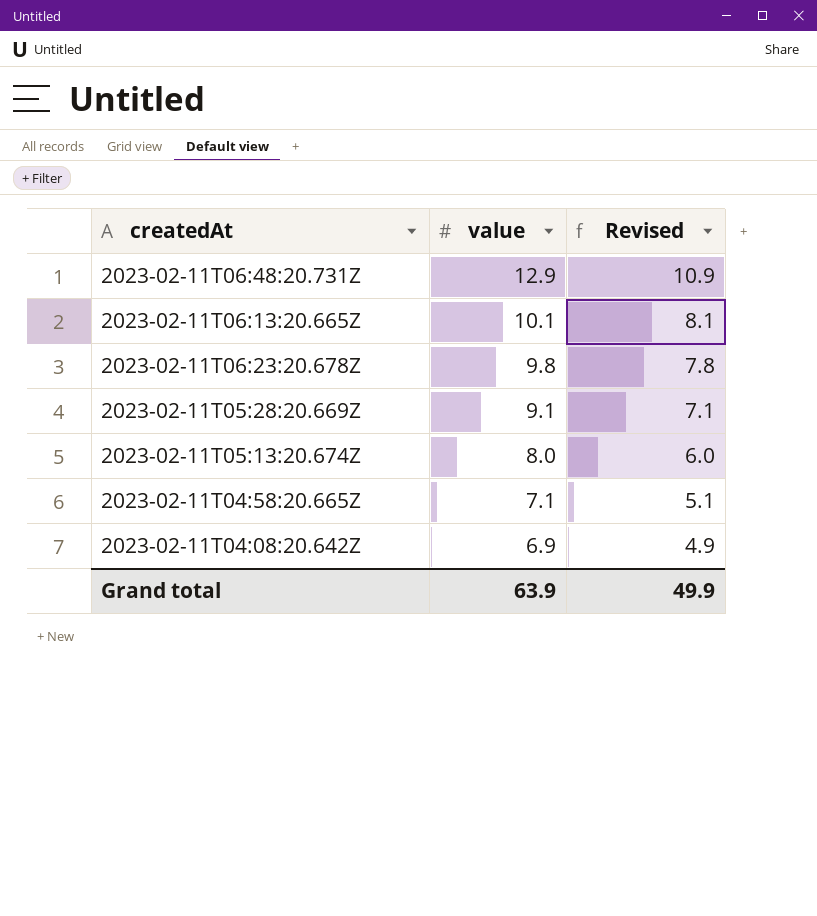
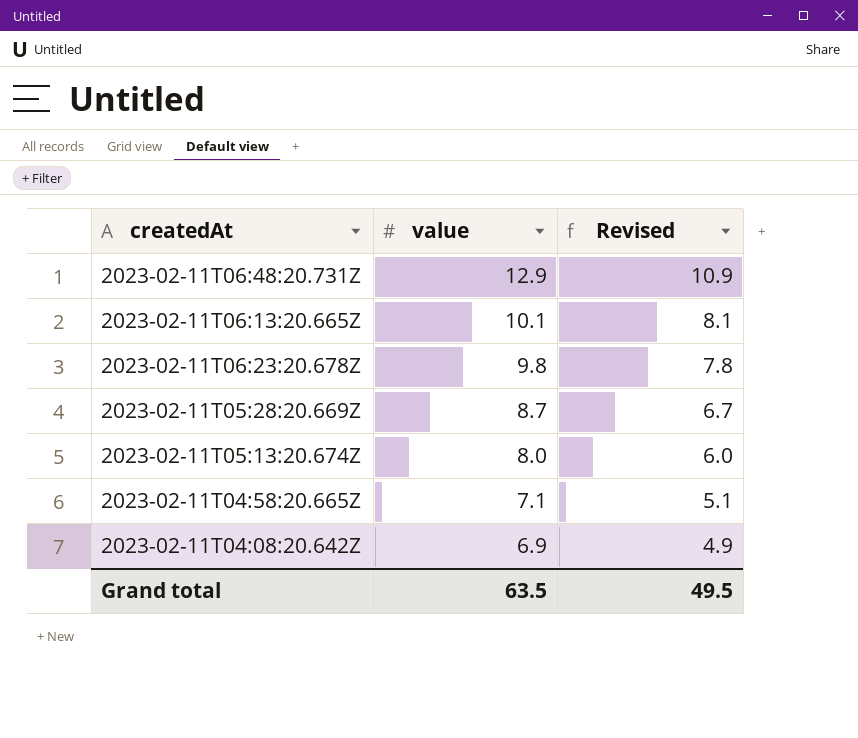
2023-02-11T05:28:20.669Z | value: 9.1 -> 8.7
2023-02-11T05:28:20.669Z | Revised: 7.1 -> 6.7
Grand total | value: 63.9 -> 63.5
Grand total | Revised: 49.9 -> 49.5

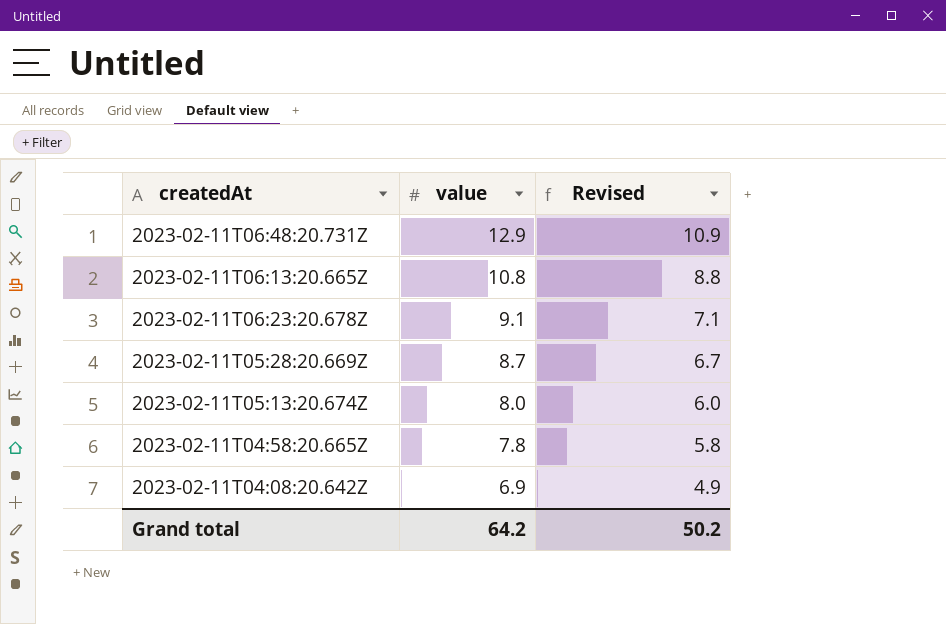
2023-02-11T06:13:20.665Z | value: 10.1 -> 10.8
2023-02-11T06:13:20.665Z | Revised: 8.1 -> 8.8
2023-02-11T06:23:20.678Z | value: 9.8 -> 9.1
2023-02-11T06:23:20.678Z | Revised: 7.8 -> 7.1
2023-02-11T04:58:20.665Z | value: 7.1 -> 7.8
2023-02-11T04:58:20.665Z | Revised: 5.1 -> 5.8
Grand total | value: 63.5 -> 64.2
Grand total | Revised: 49.5 -> 50.2

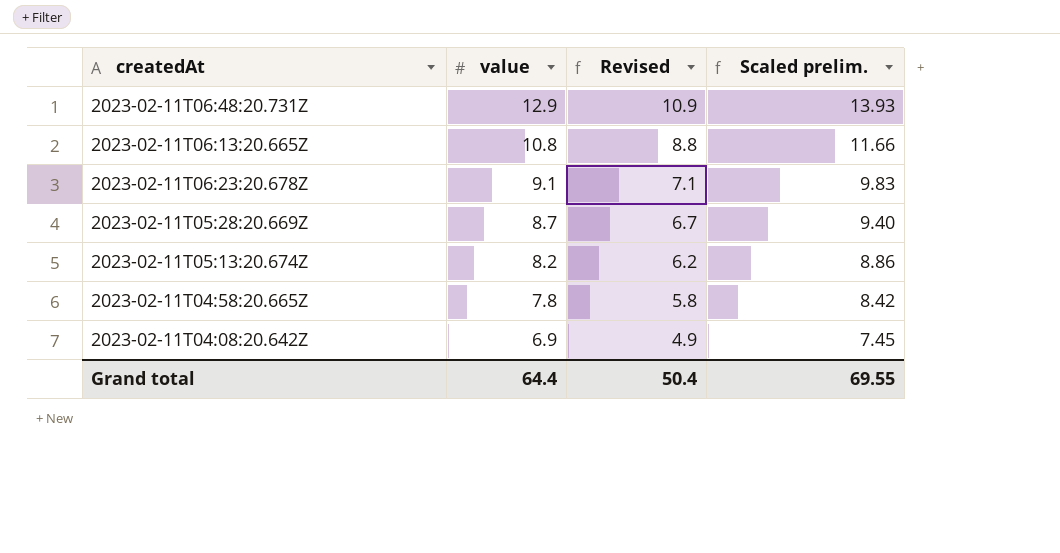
column Scaled prelim. | formula: none -> [value] * 1.08
2023-02-11T05:13:20.674Z | value: 8.0 -> 8.2
2023-02-11T05:13:20.674Z | Revised: 6.0 -> 6.2
Grand total | value: 64.2 -> 64.4
Grand total | Revised: 50.2 -> 50.4

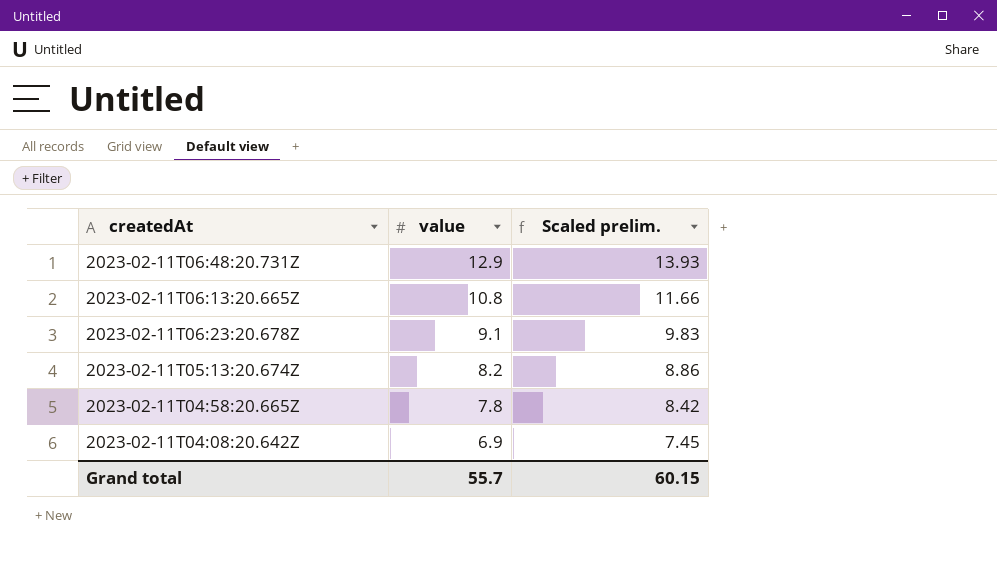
column Revised | formula: [value] - 2 -> none
row 2023-02-11T05:28:20.669Z: 8.7 | 6.7 | 9.40 -> none
Grand total | value: 64.4 -> 55.7
Grand total | Scaled prelim.: 69.55 -> 60.15

